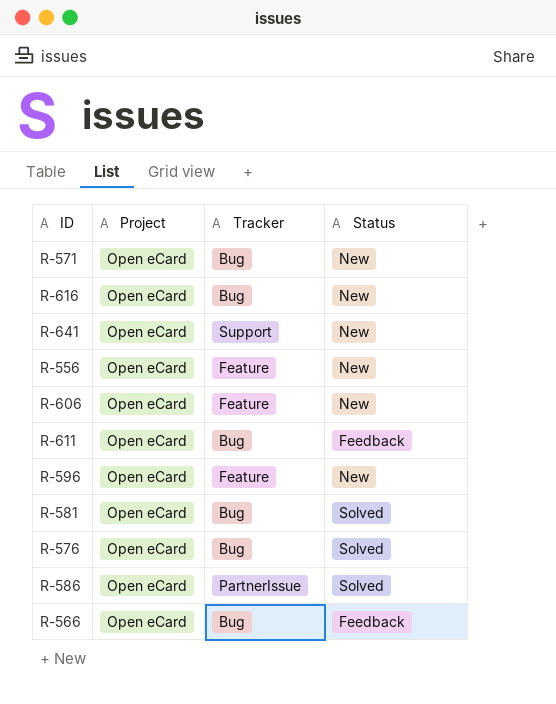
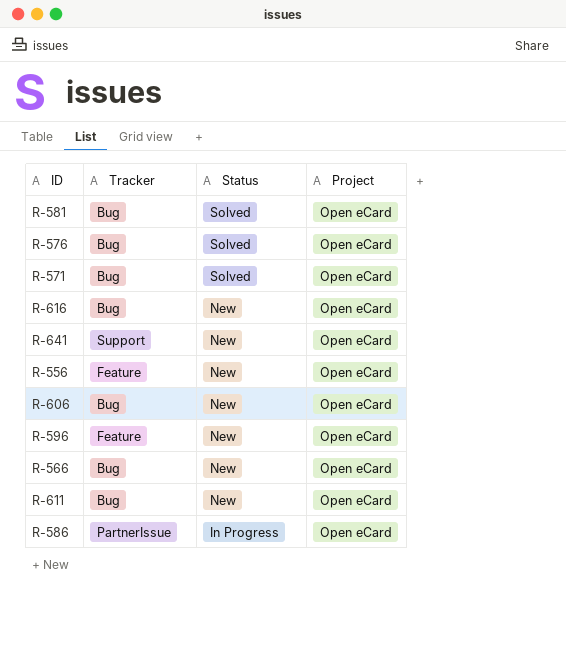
row order: none -> Status descending
column Project | position: 2 -> 4
R-571 | Status: New -> Solved
R-606 | Tracker: Feature -> Bug
R-566 | Status: Feedback -> New
R-611 | Status: Feedback -> New
R-586 | Status: Solved -> In Progress

